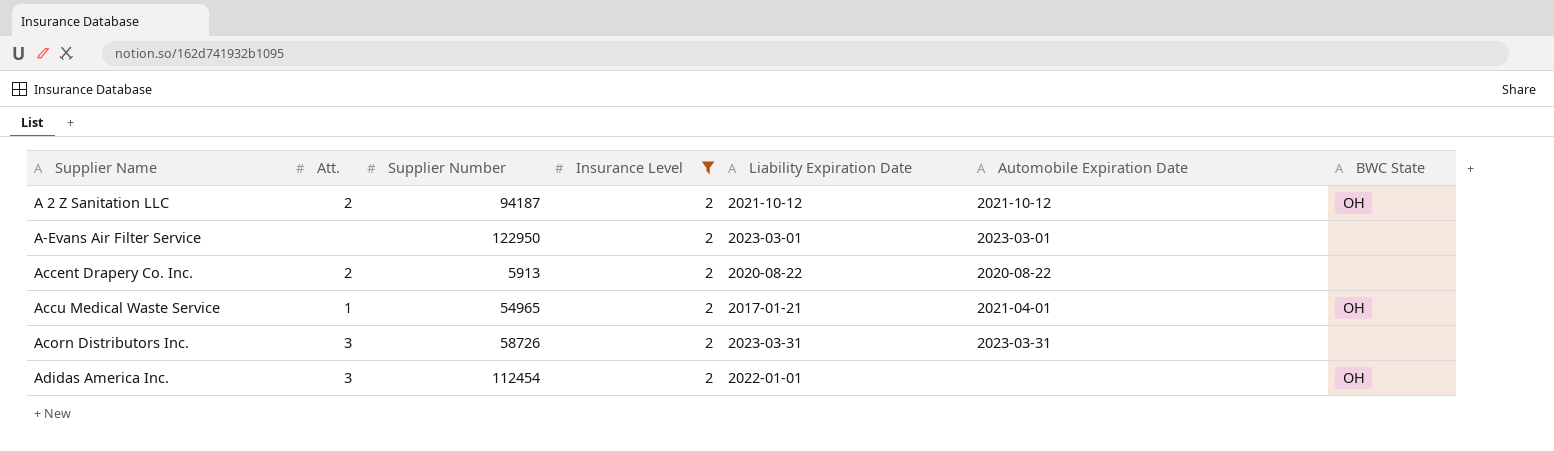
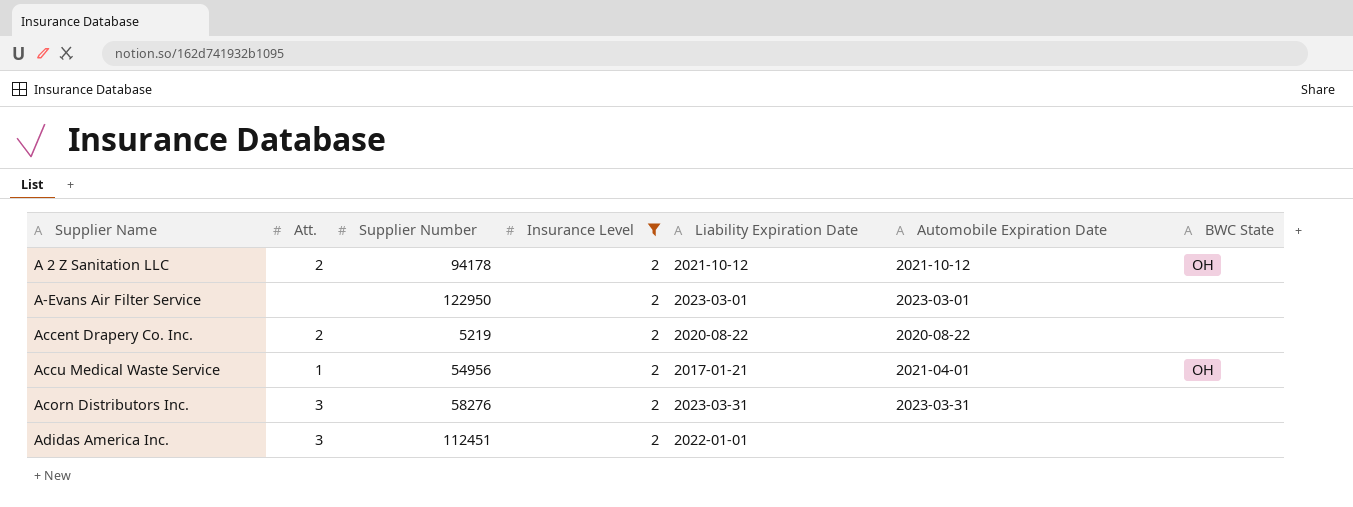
A 2 Z Sanitation LLC | Supplier Number: 94187 -> 94178
Accent Drapery Co. Inc. | Supplier Number: 5913 -> 5219
Accu Medical Waste Service | Supplier Number: 54965 -> 54956
Acorn Distributors Inc. | Supplier Number: 58726 -> 58276
Adidas America Inc. | Supplier Number: 112454 -> 112451
Adidas America Inc. | BWC State: OH -> none

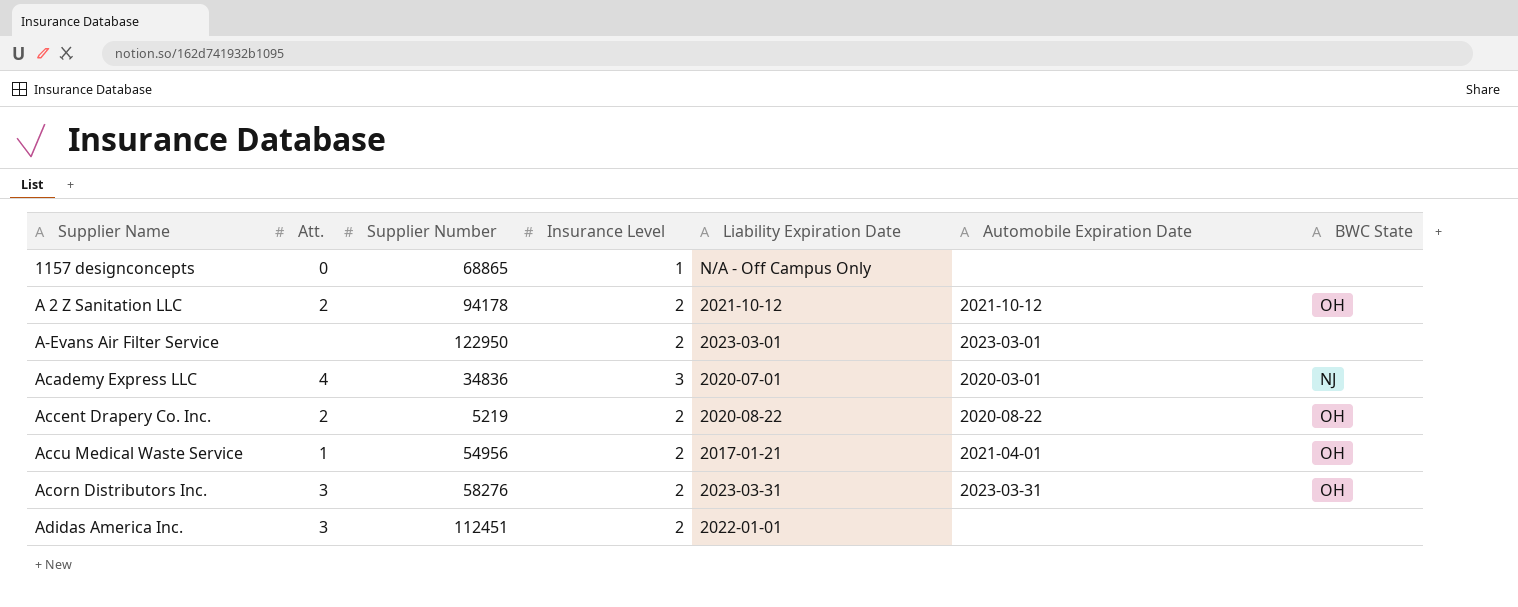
filter: Insurance Level = 2 -> none
Accent Drapery Co. Inc. | BWC State: none -> OH
Acorn Distributors Inc. | BWC State: none -> OH

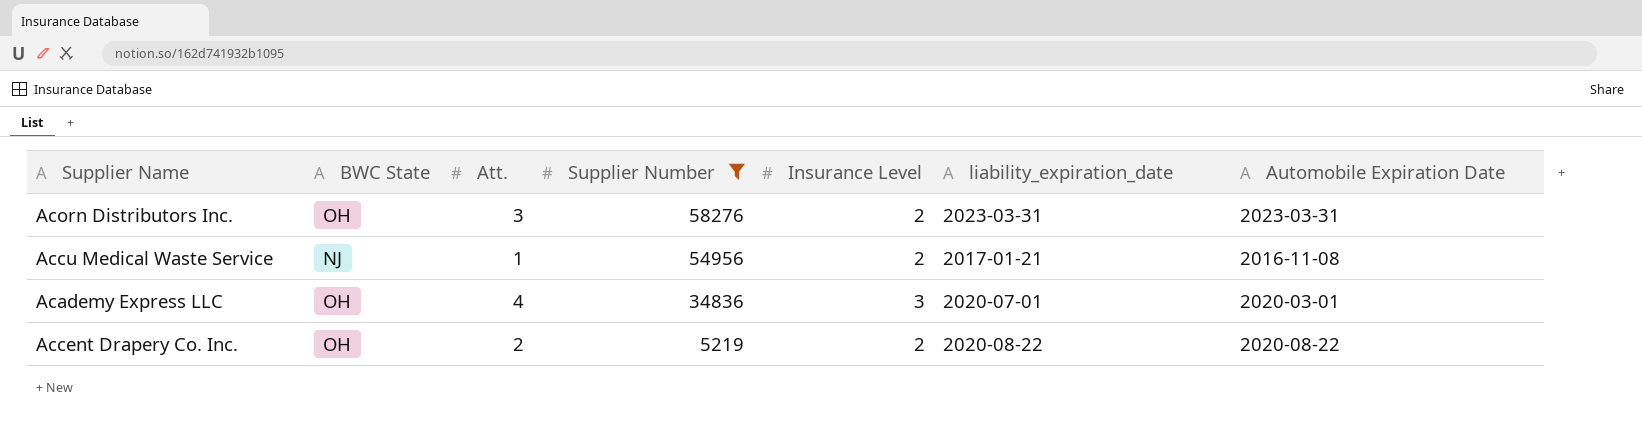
filter: none -> Supplier Number <= 58276
row order: Supplier Name ascending -> Supplier Number descending
column BWC State | position: 7 -> 2
column name: Liability Expiration Date -> liability_expiration_date
Accu Medical Waste Service | BWC State: OH -> NJ
Accu Medical Waste Service | Automobile Expiration Date: 2021-04-01 -> 2016-11-08
Academy Express LLC | BWC State: NJ -> OH

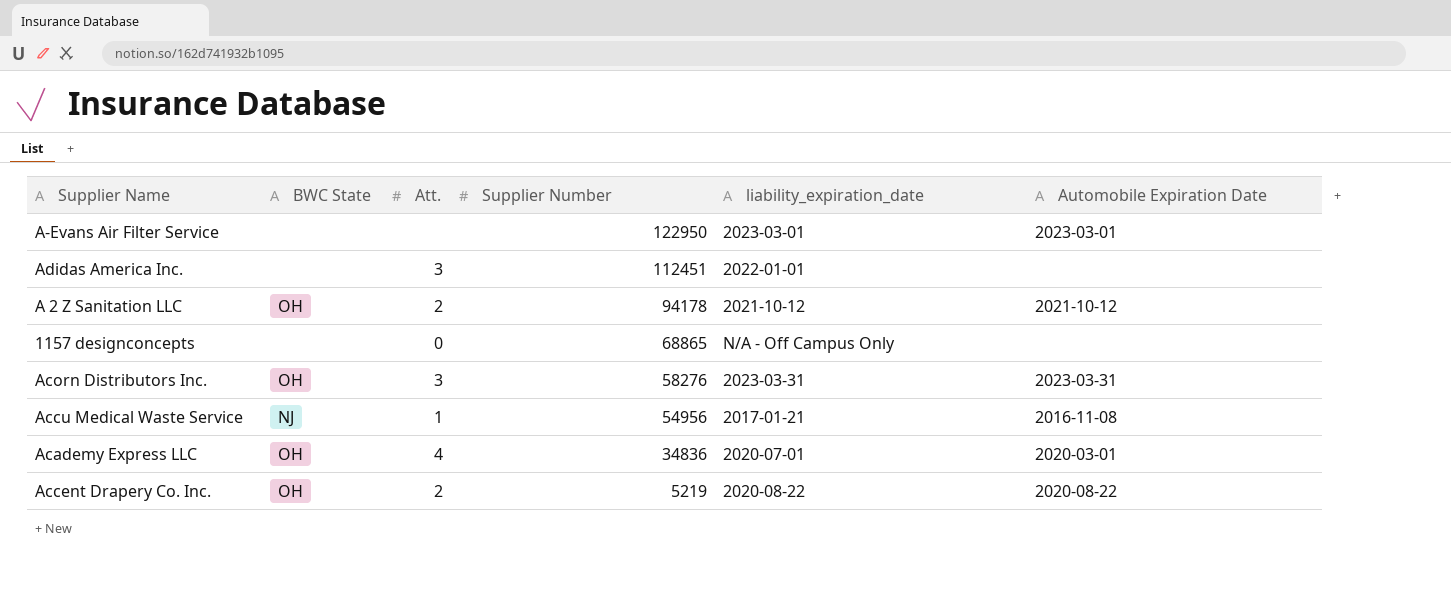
filter: Supplier Number <= 58276 -> none
column Insurance Level | position: 5 -> none

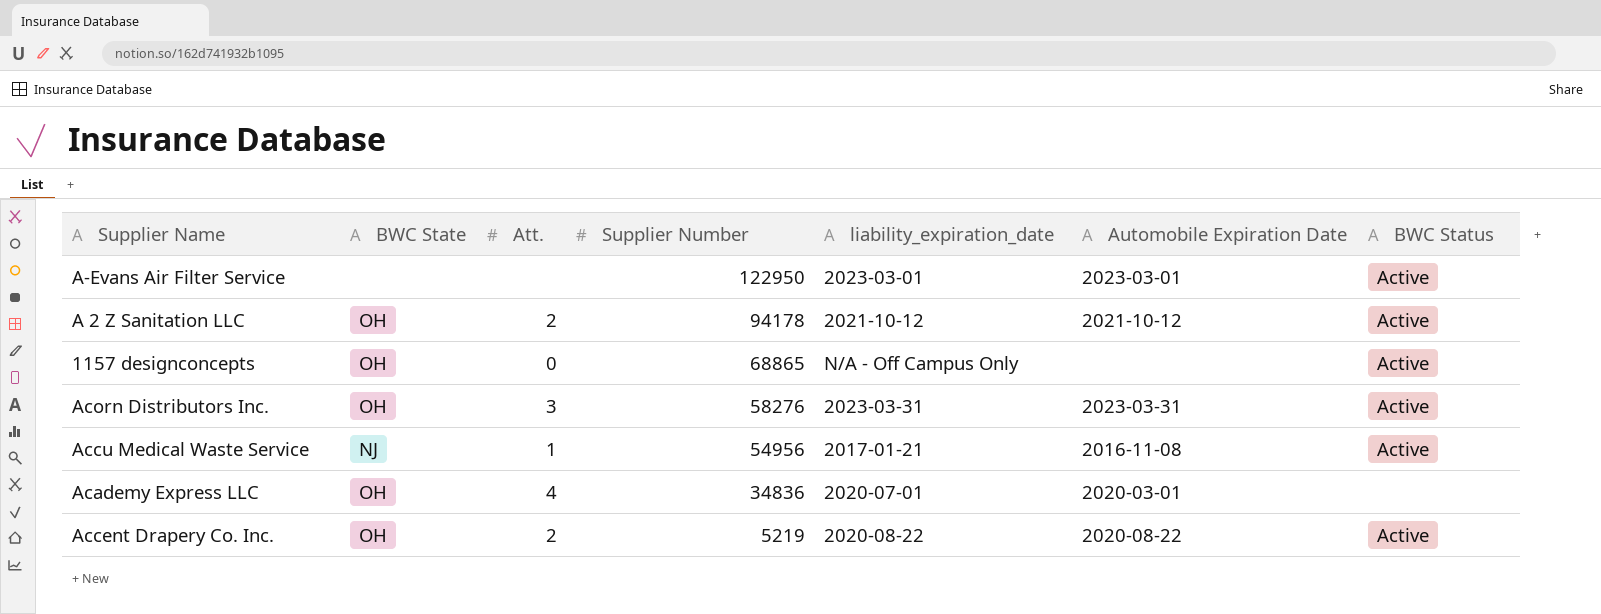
column BWC Status | position: none -> 7
row Adidas America Inc.: none | 3 | 112451 | 2022-01-01 | none -> none
1157 designconcepts | BWC State: none -> OH

